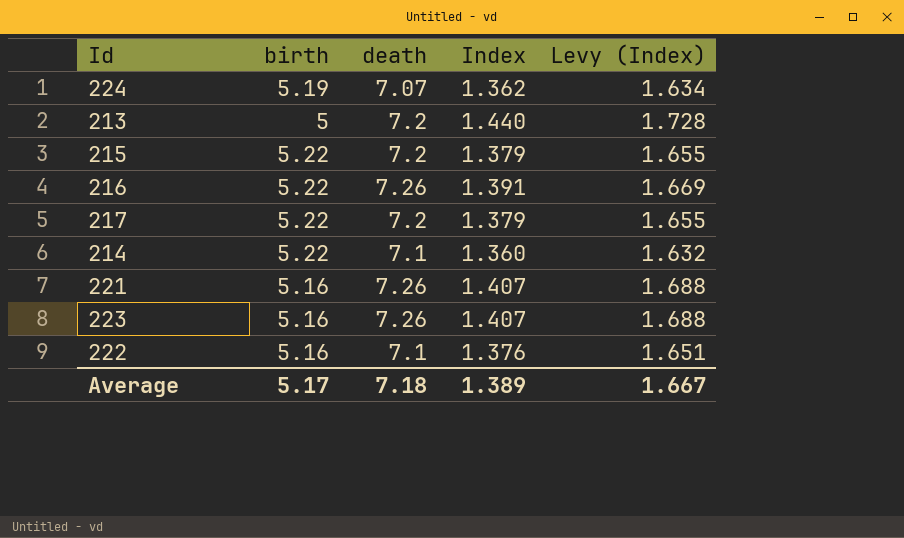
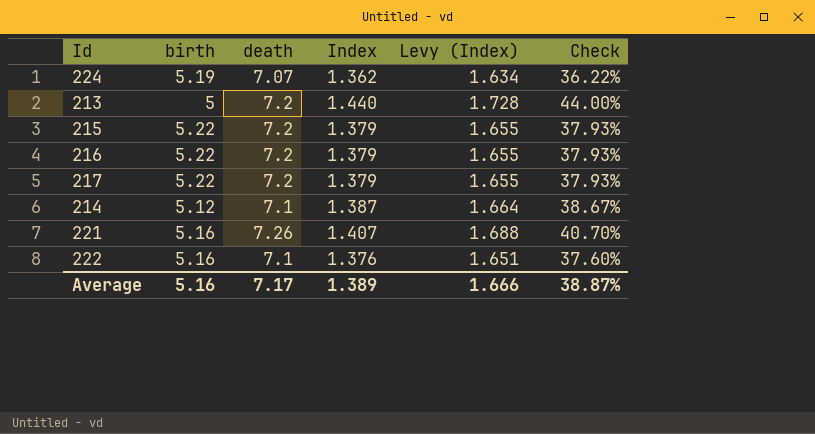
column Check | formula: none -> ([death] - [birth]) / [birth]
row 223: 5.16 | 7.26 | 1.407 | 1.688 -> none
216 | death: 7.26 -> 7.2
216 | Index: 1.391 -> 1.379
216 | Levy (Index): 1.669 -> 1.655
214 | birth: 5.22 -> 5.12
214 | Index: 1.360 -> 1.387
214 | Levy (Index): 1.632 -> 1.664
Average | birth: 5.17 -> 5.16
Average | death: 7.18 -> 7.17
Average | Levy (Index): 1.667 -> 1.666

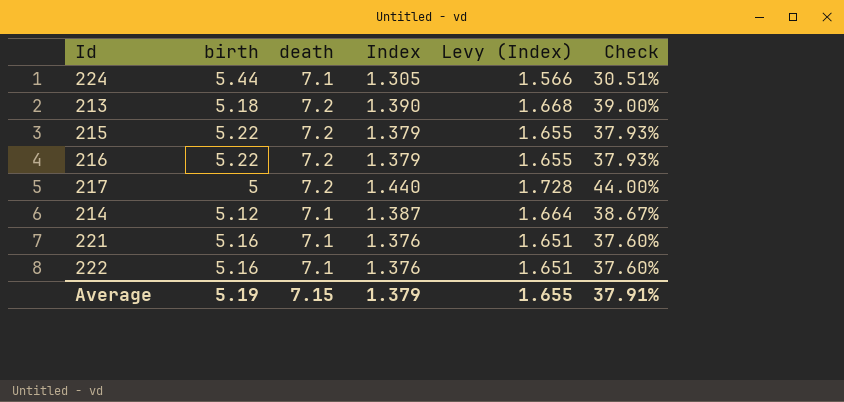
224 | birth: 5.19 -> 5.44
224 | death: 7.07 -> 7.1
224 | Index: 1.362 -> 1.305
224 | Levy (Index): 1.634 -> 1.566
224 | Check: 36.22% -> 30.51%
213 | birth: 5 -> 5.18
213 | Index: 1.440 -> 1.390
213 | Levy (Index): 1.728 -> 1.668
213 | Check: 44.00% -> 39.00%
217 | birth: 5.22 -> 5
217 | Index: 1.379 -> 1.440
217 | Levy (Index): 1.655 -> 1.728
217 | Check: 37.93% -> 44.00%
221 | death: 7.26 -> 7.1
221 | Index: 1.407 -> 1.376
221 | Levy (Index): 1.688 -> 1.651
221 | Check: 40.70% -> 37.60%
Average | birth: 5.16 -> 5.19
Average | death: 7.17 -> 7.15
Average | Index: 1.389 -> 1.379
Average | Levy (Index): 1.666 -> 1.655
Average | Check: 38.87% -> 37.91%

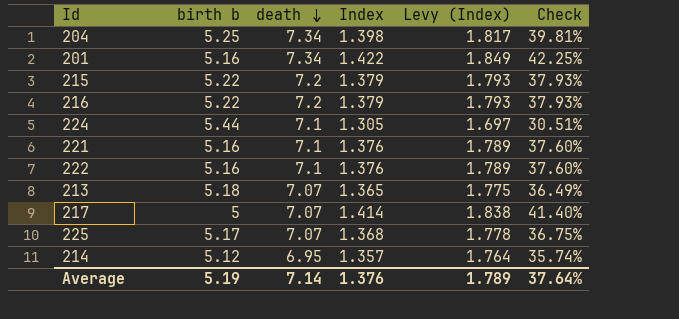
row order: none -> death descending
column name: birth -> birth b
column Levy (Index) | formula: [Index] * 1.2 -> [Index] * 1.3
row 204: none -> 5.25 | 7.34 | 1.398 | 1.817 | 39.81%
row 201: none -> 5.16 | 7.34 | 1.422 | 1.849 | 42.25%
213 | death: 7.2 -> 7.07
213 | Index: 1.390 -> 1.365
213 | Check: 39.00% -> 36.49%
217 | death: 7.2 -> 7.07
217 | Index: 1.440 -> 1.414
217 | Check: 44.00% -> 41.40%
row 225: none -> 5.17 | 7.07 | 1.368 | 1.778 | 36.75%
214 | death: 7.1 -> 6.95
214 | Index: 1.387 -> 1.357
214 | Check: 38.67% -> 35.74%
Average | death: 7.15 -> 7.14
Average | Index: 1.379 -> 1.376
Average | Levy (Index): 1.655 -> 1.789
Average | Check: 37.91% -> 37.64%

